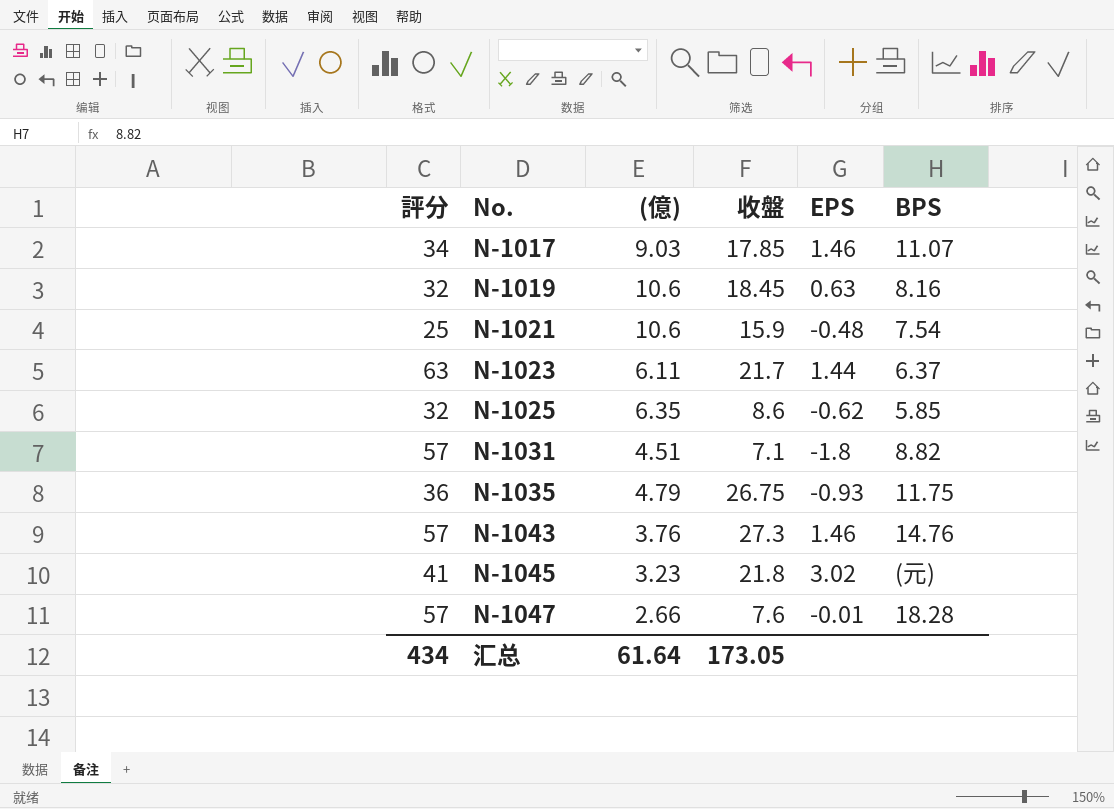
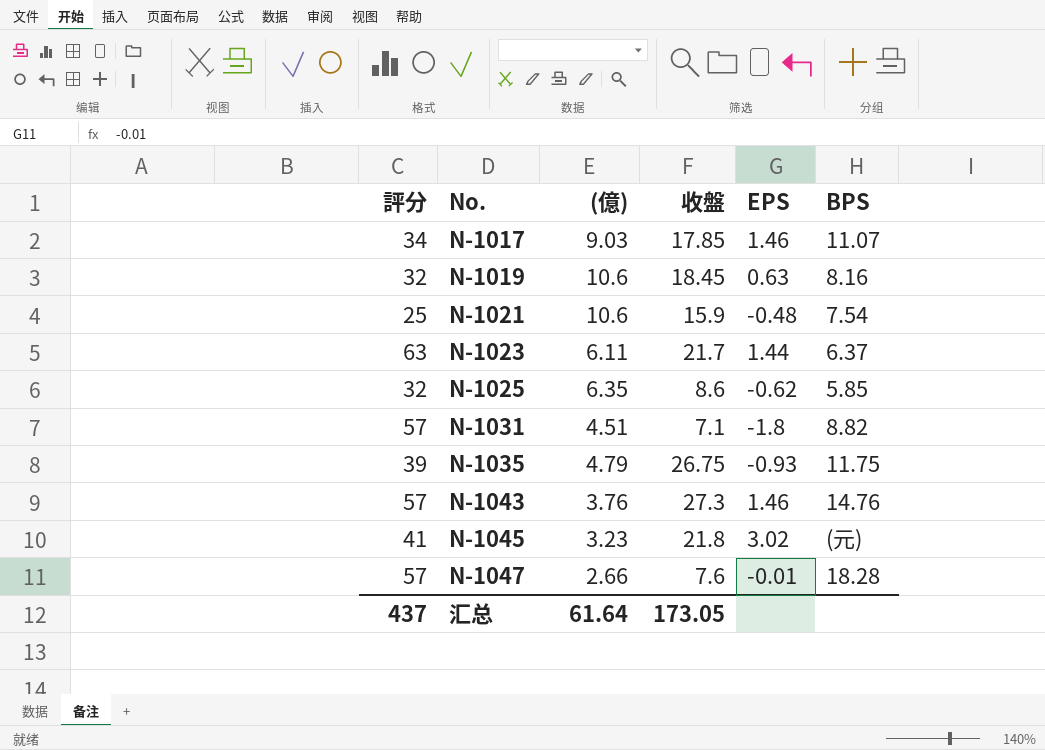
N-1035 | 評分: 36 -> 39
汇总 | 評分: 434 -> 437

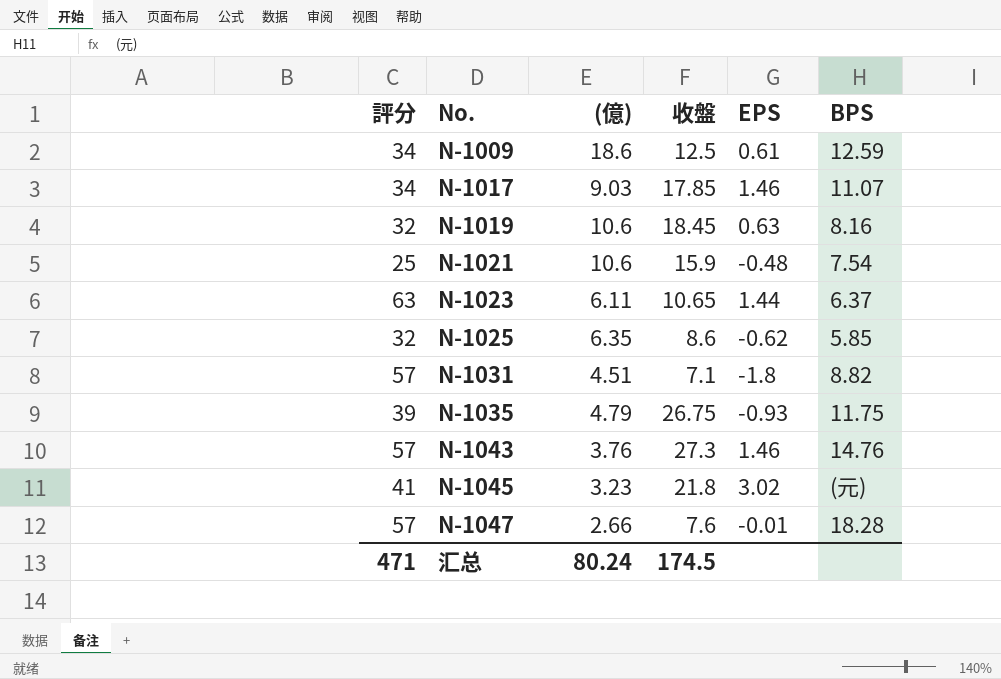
row N-1009: none -> 34 | 18.6 | 12.5 | 0.61 | 12.59
N-1023 | 收盤: 21.7 -> 10.65
汇总 | 評分: 437 -> 471
汇总 | (億): 61.64 -> 80.24
汇总 | 收盤: 173.05 -> 174.5

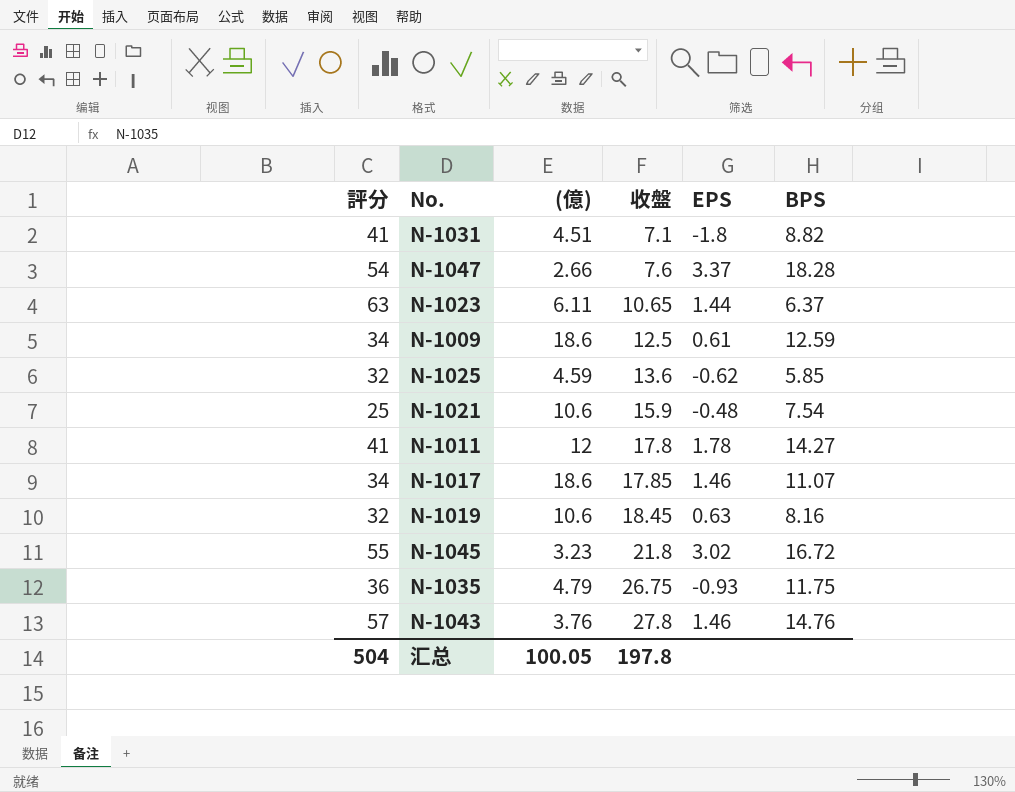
row order: No. ascending -> 收盤 ascending
N-1031 | 評分: 57 -> 41
N-1047 | 評分: 57 -> 54
N-1047 | EPS: -0.01 -> 3.37
N-1025 | (億): 6.35 -> 4.59
N-1025 | 收盤: 8.6 -> 13.6
row N-1011: none -> 41 | 12 | 17.8 | 1.78 | 14.27
N-1017 | (億): 9.03 -> 18.6
N-1045 | 評分: 41 -> 55
N-1045 | BPS: (元) -> 16.72
N-1035 | 評分: 39 -> 36
N-1043 | 收盤: 27.3 -> 27.8
汇总 | 評分: 471 -> 504
汇总 | (億): 80.24 -> 100.05
汇总 | 收盤: 174.5 -> 197.8

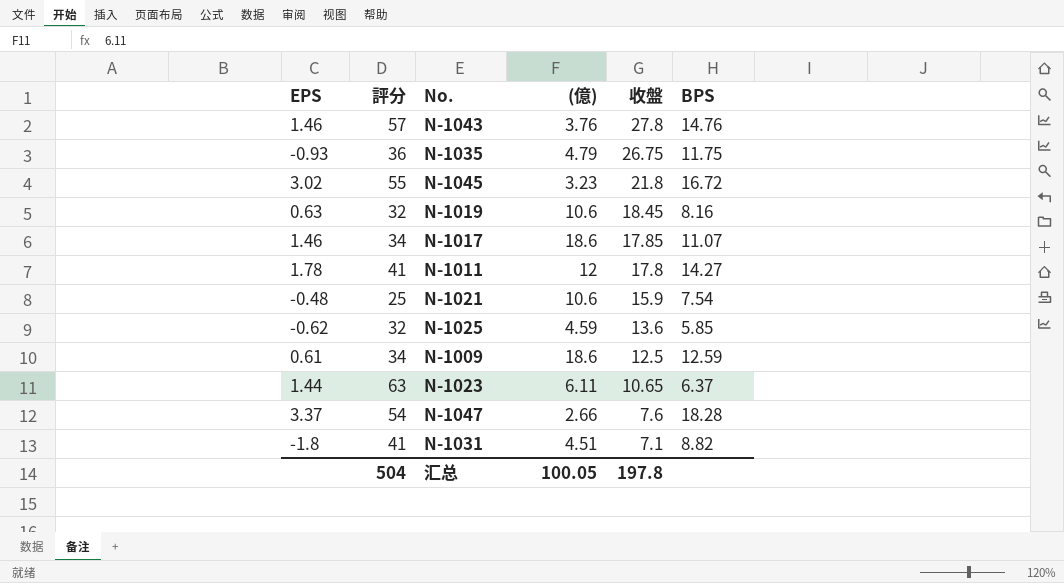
row order: 收盤 ascending -> 收盤 descending
column EPS | position: 5 -> 1

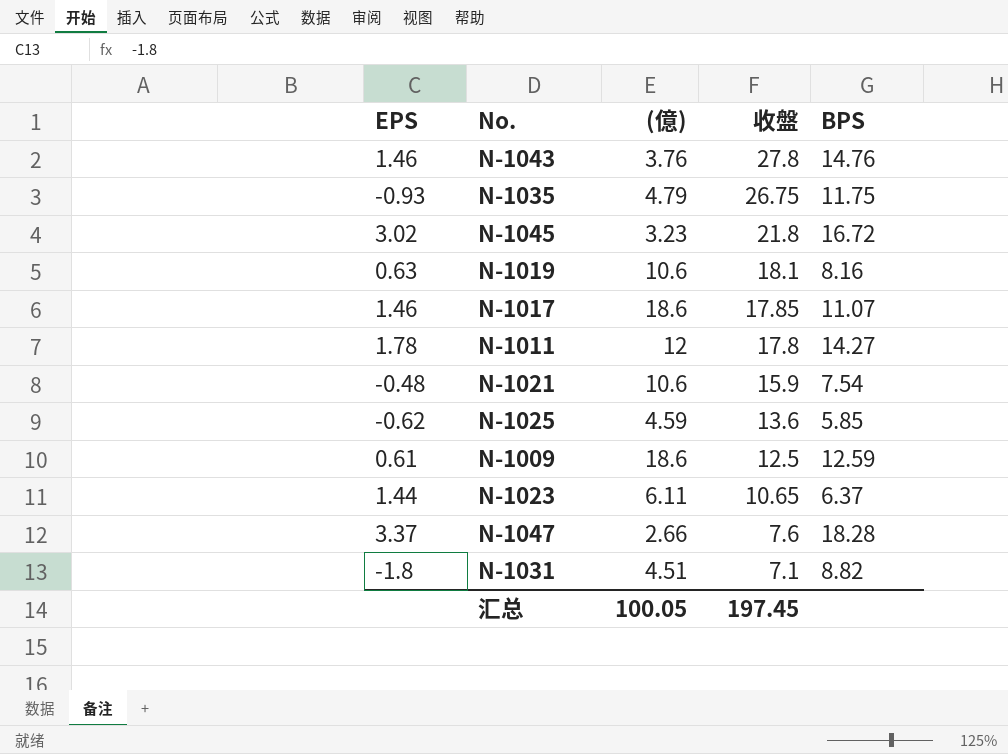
column 評分 | position: 2 -> none
N-1019 | 收盤: 18.45 -> 18.1
汇总 | 收盤: 197.8 -> 197.45

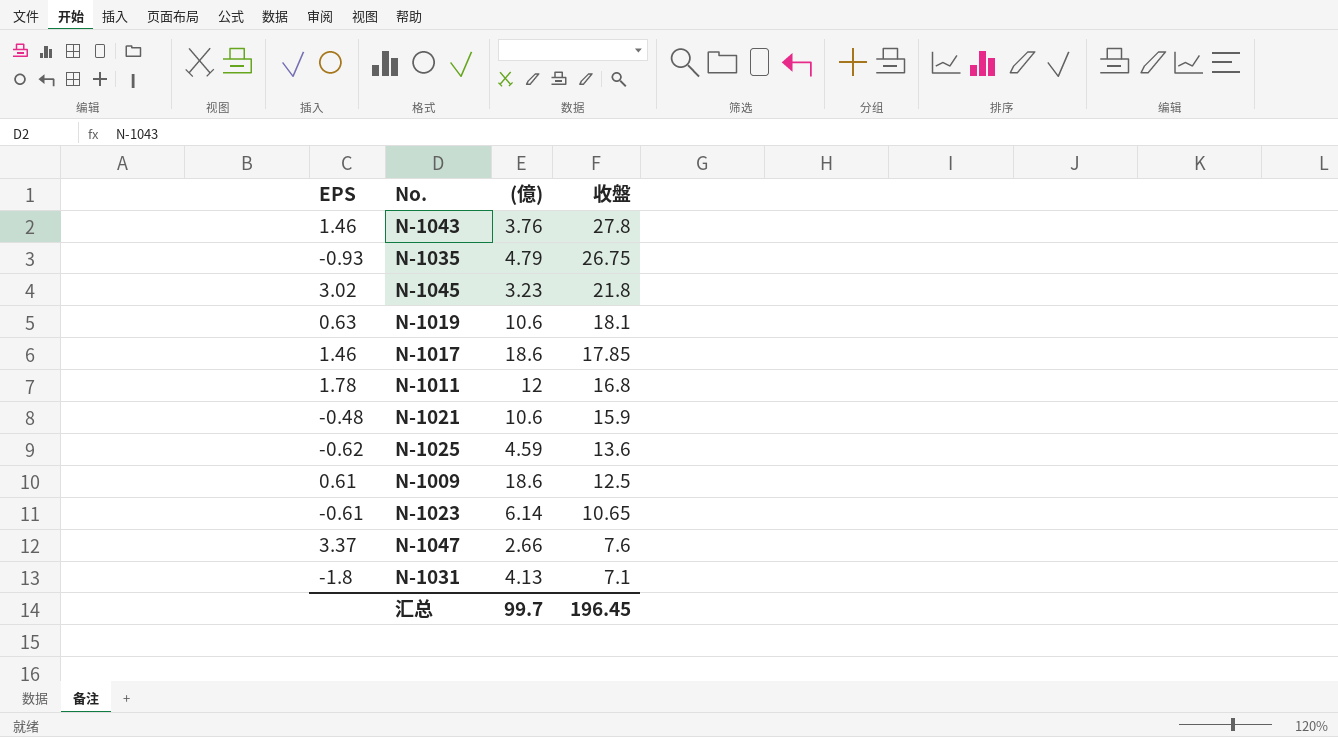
column BPS | position: 5 -> none
N-1011 | 收盤: 17.8 -> 16.8
N-1023 | EPS: 1.44 -> -0.61
N-1023 | (億): 6.11 -> 6.14
N-1031 | (億): 4.51 -> 4.13
汇总 | (億): 100.05 -> 99.7
汇总 | 收盤: 197.45 -> 196.45

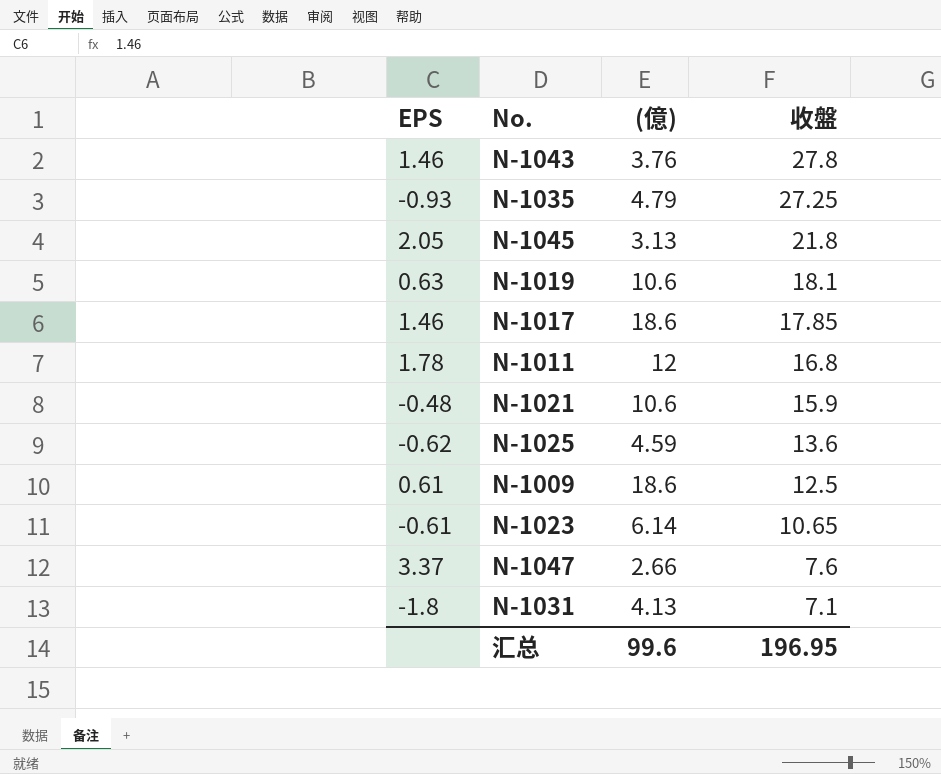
N-1035 | 收盤: 26.75 -> 27.25
N-1045 | EPS: 3.02 -> 2.05
N-1045 | (億): 3.23 -> 3.13
汇总 | (億): 99.7 -> 99.6
汇总 | 收盤: 196.45 -> 196.95

